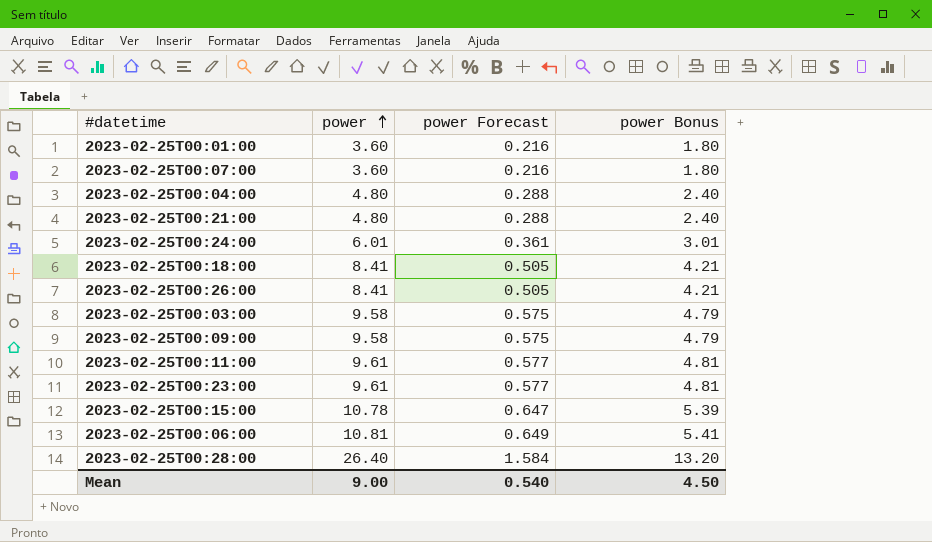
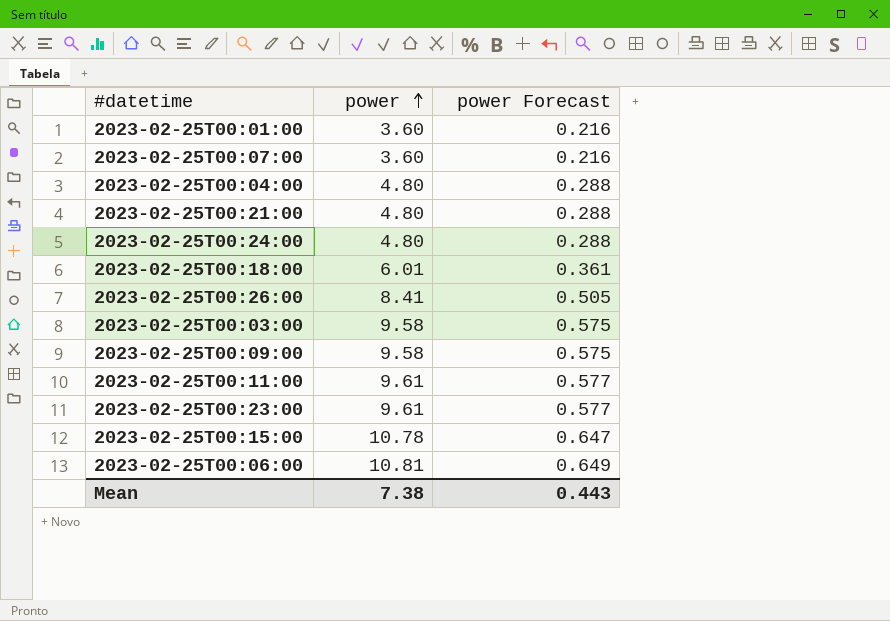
column power Bonus | formula: [power] * 0.5 -> none
row 2023-02-25T00:28:00: 26.40 | 1.584 | 13.20 -> none
2023-02-25T00:24:00 | power: 6.01 -> 4.80
2023-02-25T00:24:00 | power Forecast: 0.361 -> 0.288
2023-02-25T00:18:00 | power: 8.41 -> 6.01
2023-02-25T00:18:00 | power Forecast: 0.505 -> 0.361
Mean | power: 9.00 -> 7.38
Mean | power Forecast: 0.540 -> 0.443

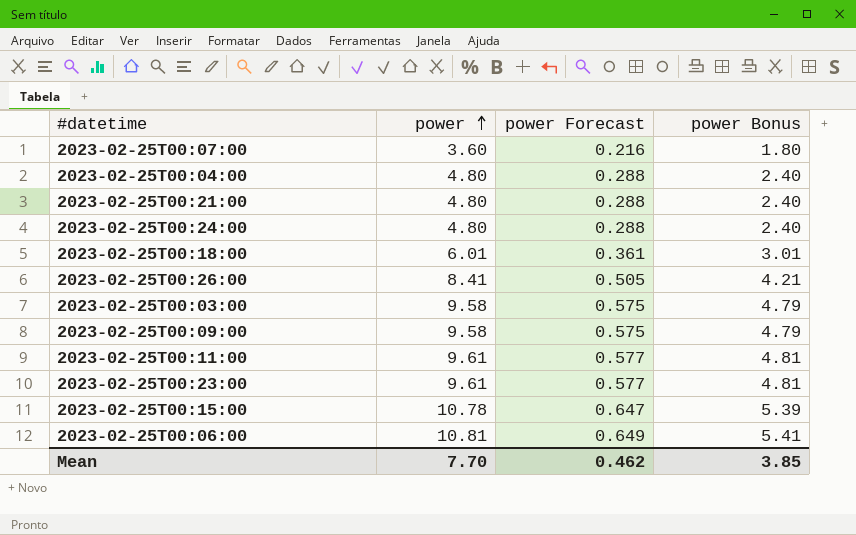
column power Bonus | formula: none -> [power] * 0.5
row 2023-02-25T00:01:00: 3.60 | 0.216 -> none
Mean | power: 7.38 -> 7.70
Mean | power Forecast: 0.443 -> 0.462

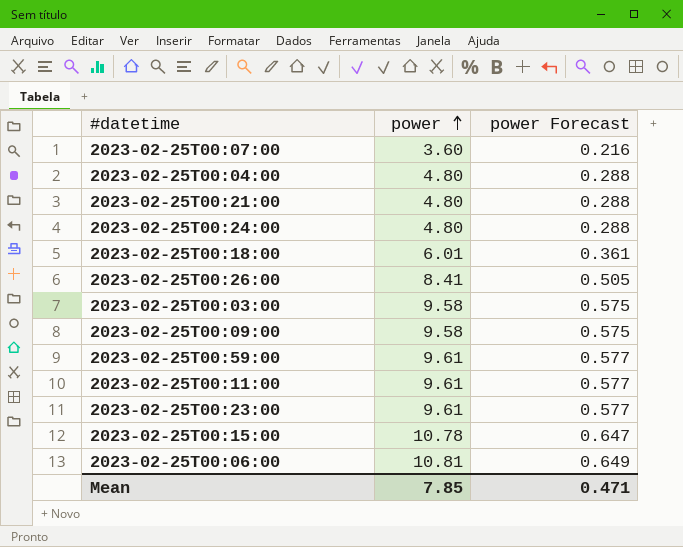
column power Bonus | formula: [power] * 0.5 -> none
row 2023-02-25T00:59:00: none -> 9.61 | 0.577
Mean | power: 7.70 -> 7.85
Mean | power Forecast: 0.462 -> 0.471

